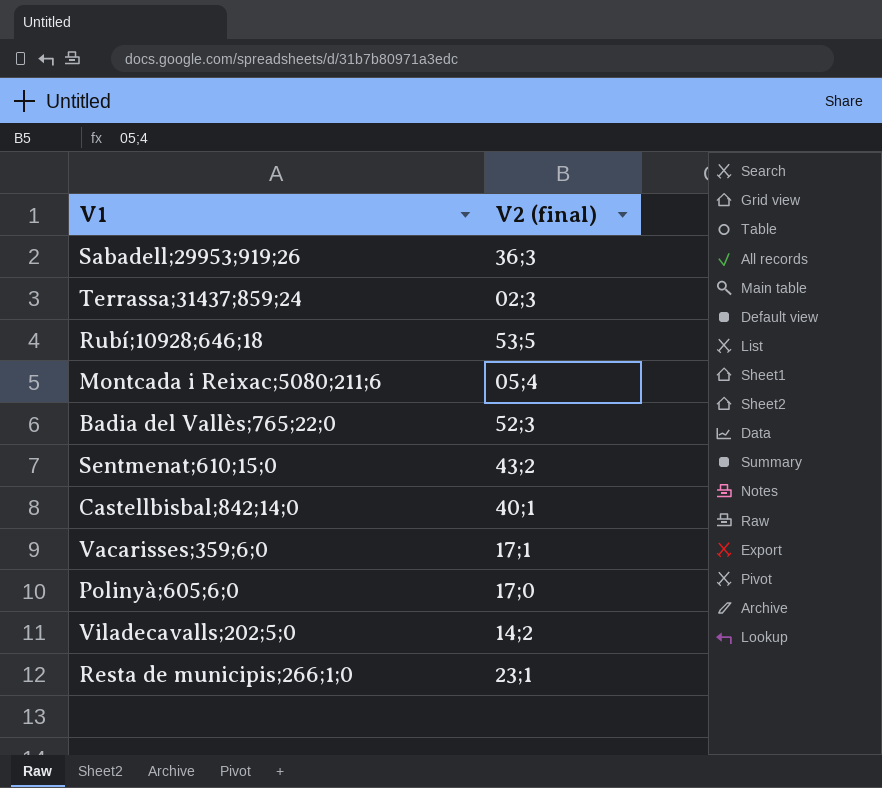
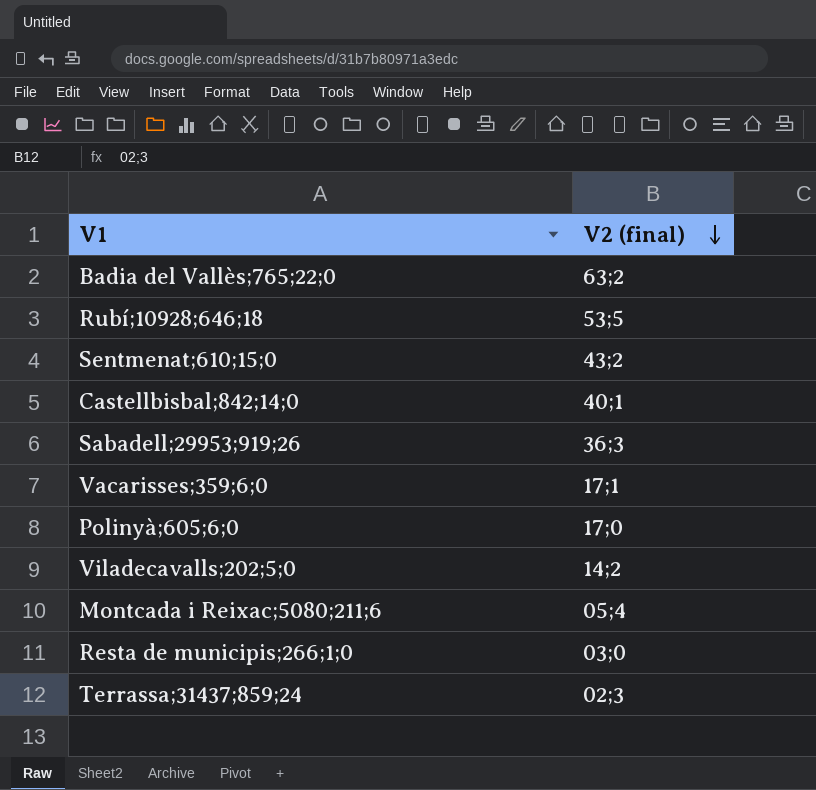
row order: none -> V2 (final) descending
Badia del Vallès;765;22;0 | V2 (final): 52;3 -> 63;2
Resta de municipis;266;1;0 | V2 (final): 23;1 -> 03;0

